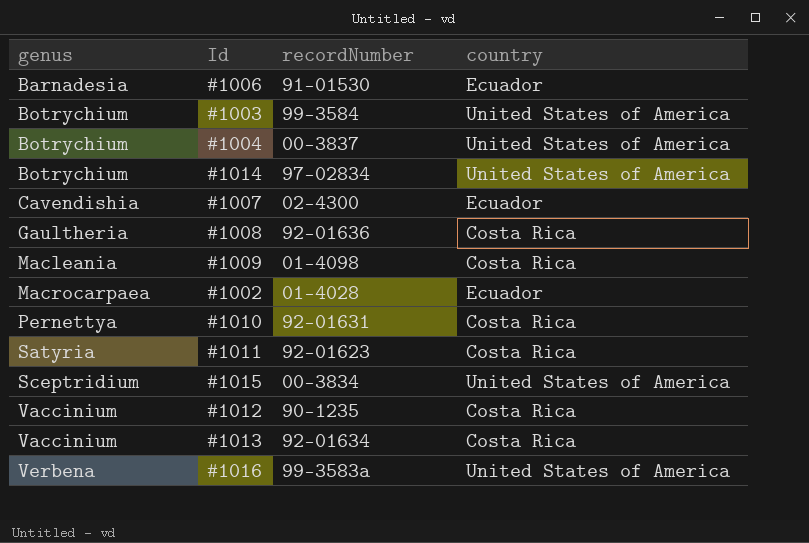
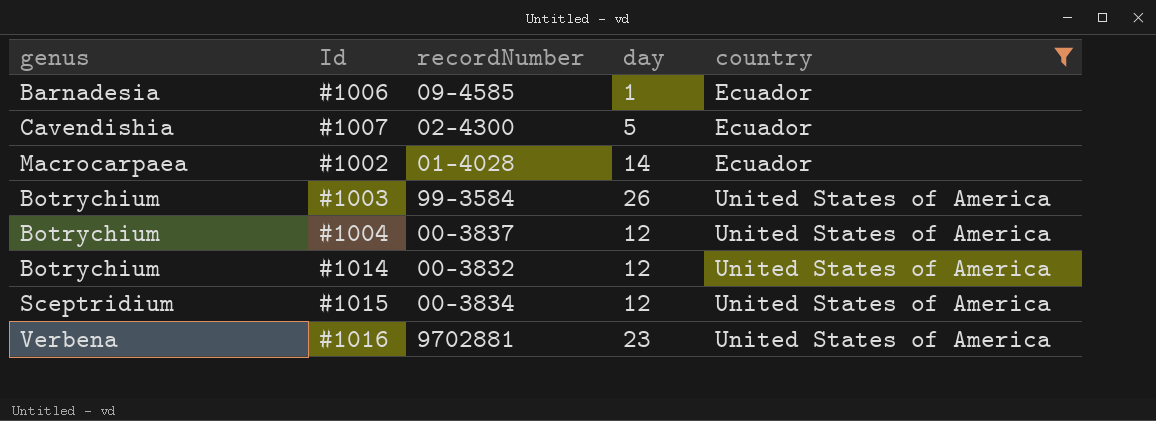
filter: none -> country != Costa Rica
row order: genus ascending -> country ascending
column day | position: none -> 4
#1006 | recordNumber: 91-01530 -> 09-4585
#1014 | recordNumber: 97-02834 -> 00-3832
#1016 | recordNumber: 99-3583a -> 9702881

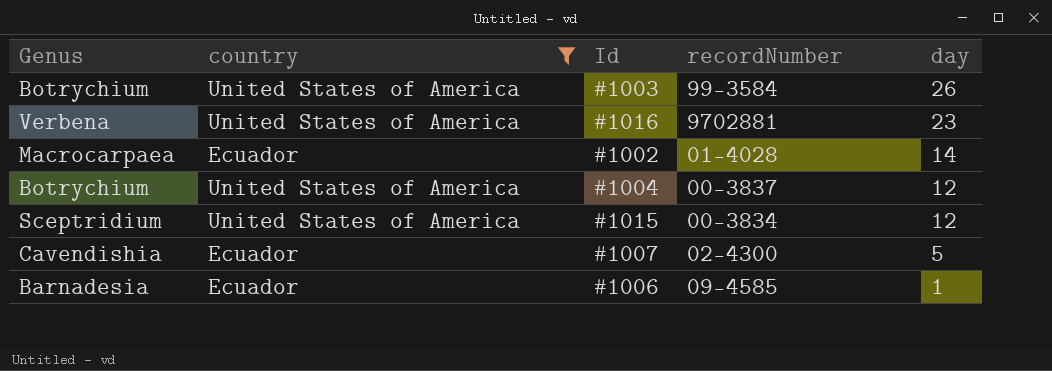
row order: country ascending -> day descending
column name: genus -> Genus
column country | position: 5 -> 2
row #1014: Botrychium | 00-3832 | 12 | United States of America -> none

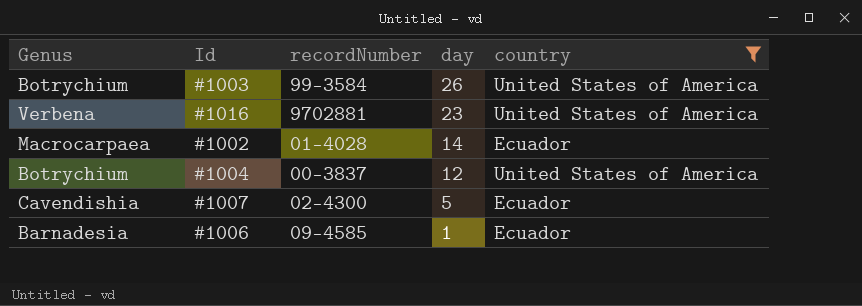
column country | position: 2 -> 5
row #1015: Sceptridium | United States of America | 00-3834 | 12 -> none

